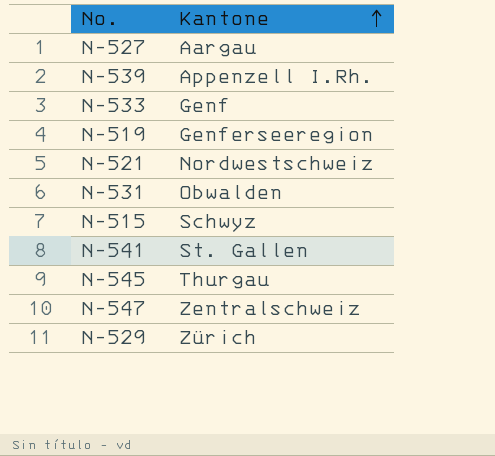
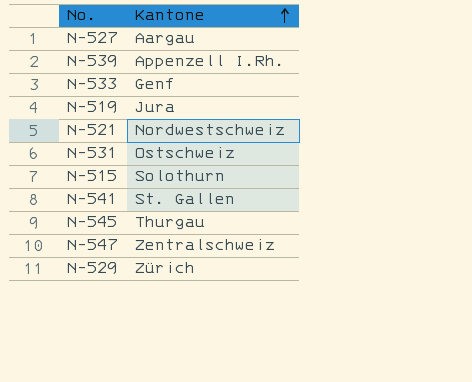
N-519 | Kantone: Genferseeregion -> Jura
N-531 | Kantone: Obwalden -> Ostschweiz
N-515 | Kantone: Schwyz -> Solothurn

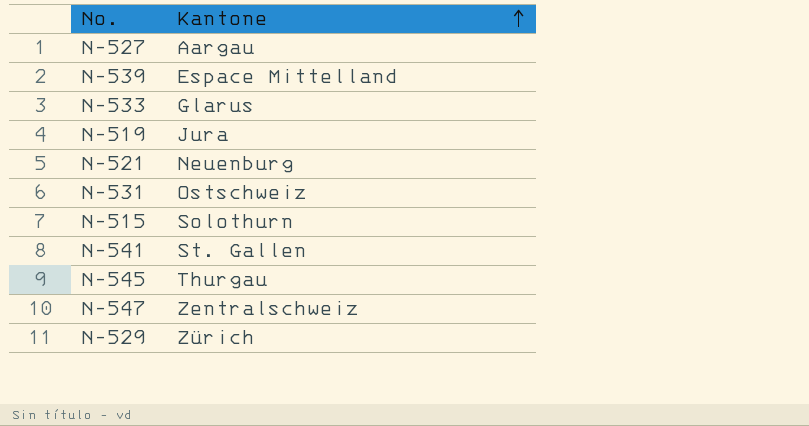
N-539 | Kantone: Appenzell I.Rh. -> Espace Mittelland
N-533 | Kantone: Genf -> Glarus
N-521 | Kantone: Nordwestschweiz -> Neuenburg

